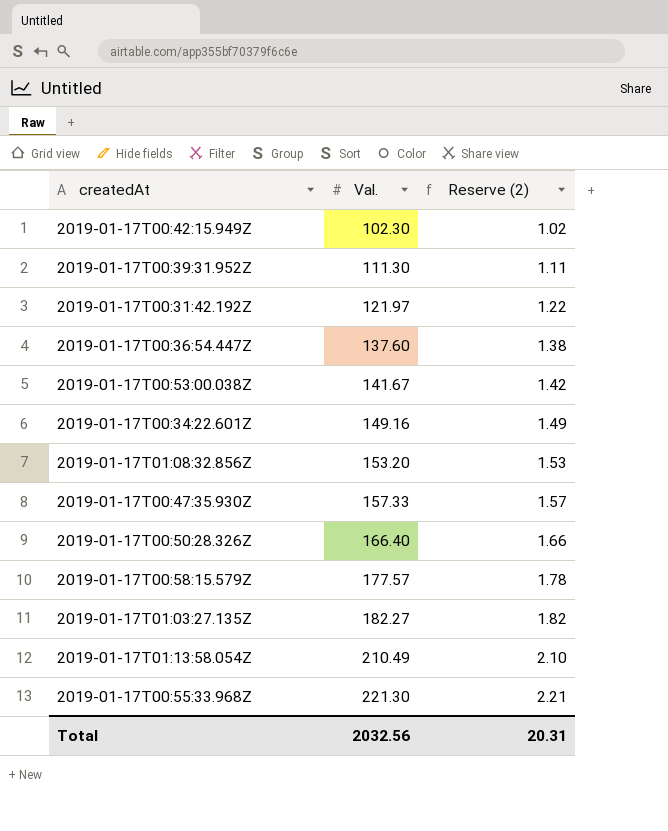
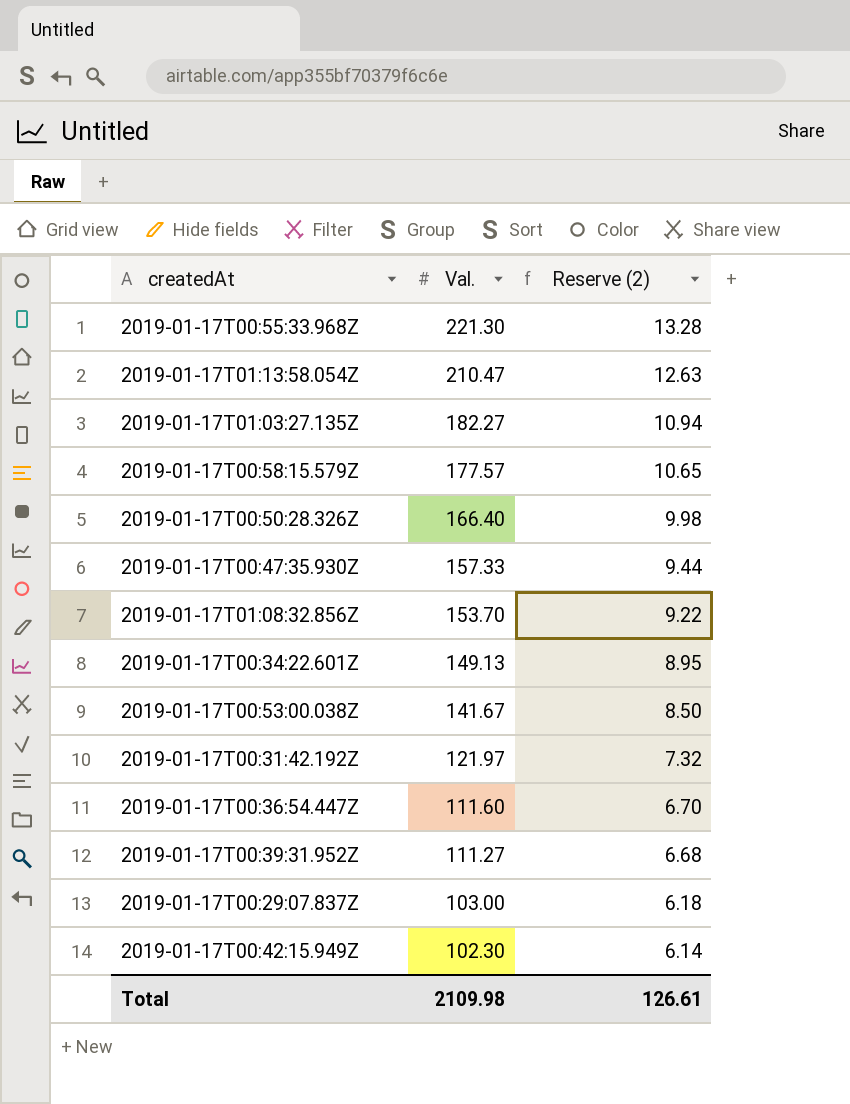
row order: Val. ascending -> Val. descending
column Reserve (2) | formula: [Val.] * 0.01 -> [Val.] * 0.06
2019-01-17T01:13:58.054Z | Val.: 210.49 -> 210.47
2019-01-17T01:08:32.856Z | Val.: 153.20 -> 153.70
2019-01-17T00:34:22.601Z | Val.: 149.16 -> 149.13
2019-01-17T00:36:54.447Z | Val.: 137.60 -> 111.60
2019-01-17T00:39:31.952Z | Val.: 111.30 -> 111.27
row 2019-01-17T00:29:07.837Z: none -> 103.00 | 6.18
Total | Val.: 2032.56 -> 2109.98
Total | Reserve (2): 20.31 -> 126.61

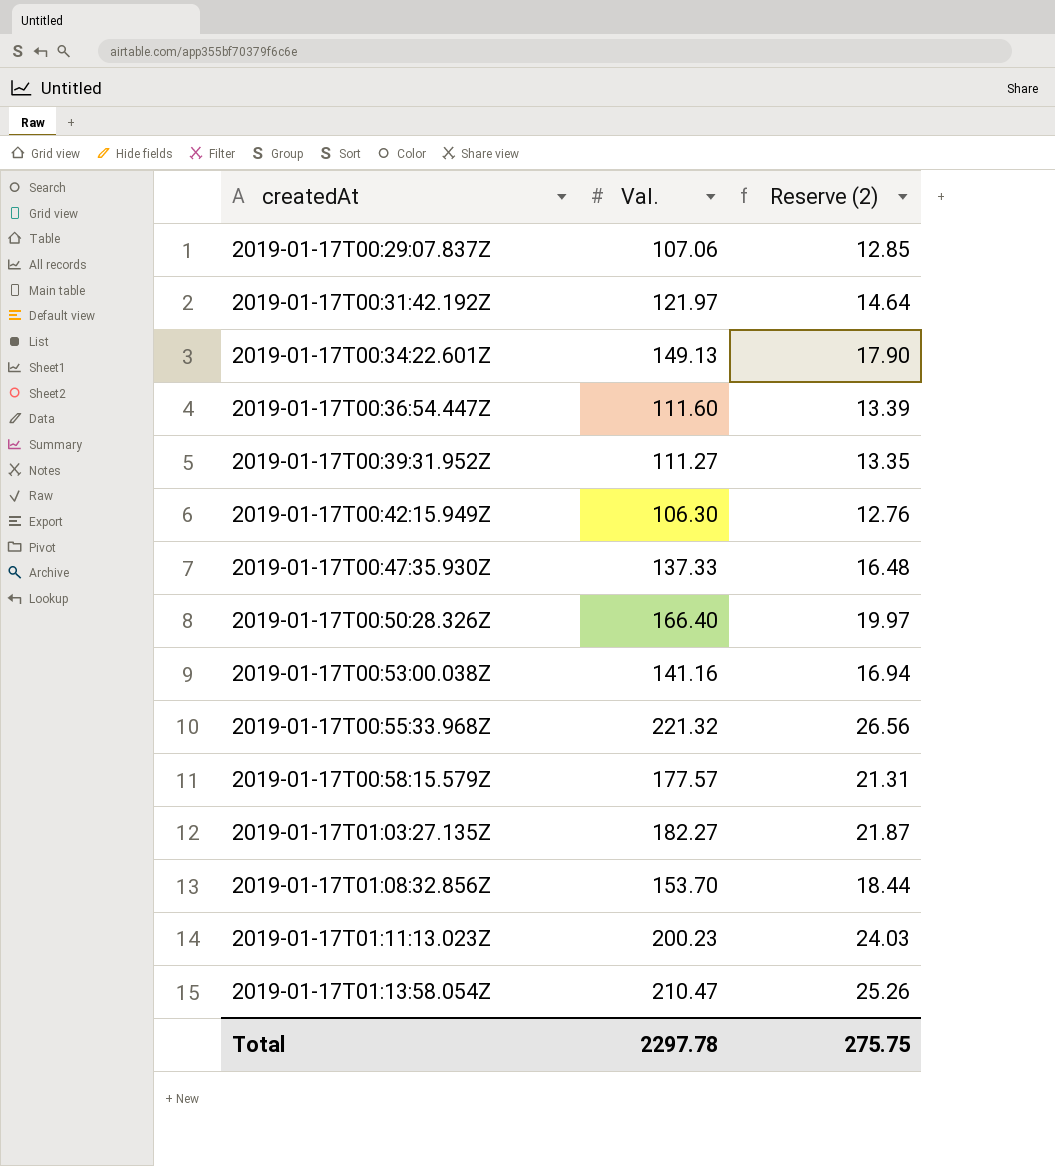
row order: Val. descending -> createdAt ascending
column Reserve (2) | formula: [Val.] * 0.06 -> [Val.] * 0.12
2019-01-17T00:29:07.837Z | Val.: 103.00 -> 107.06
2019-01-17T00:42:15.949Z | Val.: 102.30 -> 106.30
2019-01-17T00:47:35.930Z | Val.: 157.33 -> 137.33
2019-01-17T00:53:00.038Z | Val.: 141.67 -> 141.16
2019-01-17T00:55:33.968Z | Val.: 221.30 -> 221.32
row 2019-01-17T01:11:13.023Z: none -> 200.23 | 24.03
Total | Val.: 2109.98 -> 2297.78
Total | Reserve (2): 126.61 -> 275.75

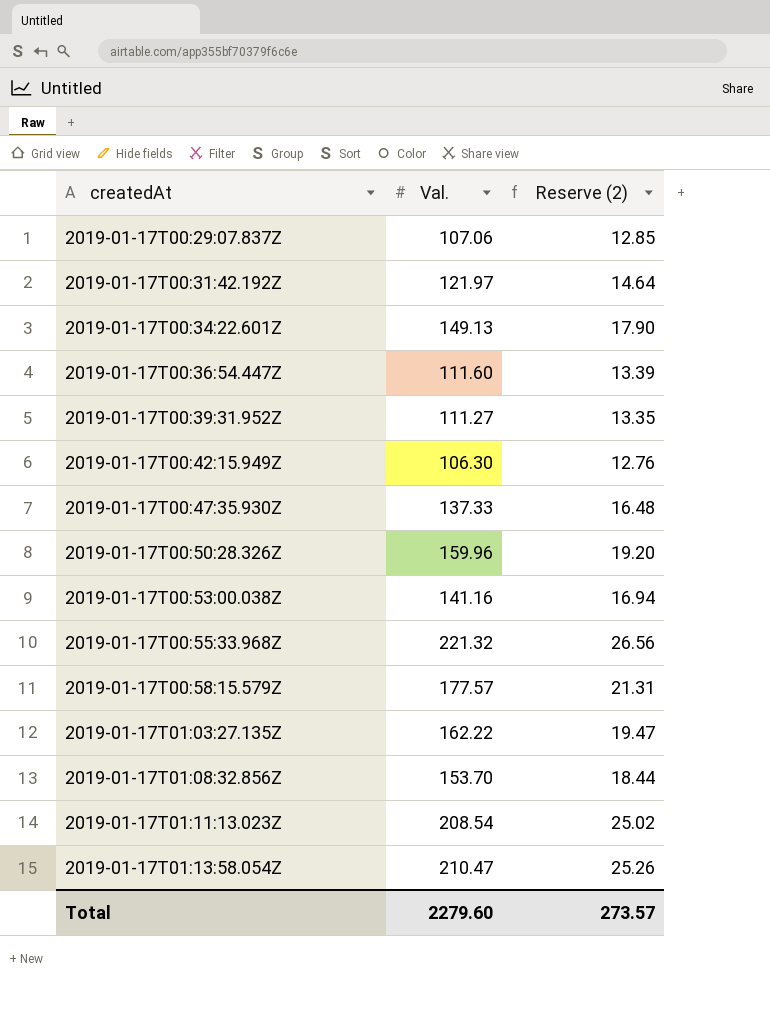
2019-01-17T00:50:28.326Z | Val.: 166.40 -> 159.96
2019-01-17T00:50:28.326Z | Reserve (2): 19.97 -> 19.20
2019-01-17T01:03:27.135Z | Val.: 182.27 -> 162.22
2019-01-17T01:03:27.135Z | Reserve (2): 21.87 -> 19.47
2019-01-17T01:11:13.023Z | Val.: 200.23 -> 208.54
2019-01-17T01:11:13.023Z | Reserve (2): 24.03 -> 25.02
Total | Val.: 2297.78 -> 2279.60
Total | Reserve (2): 275.75 -> 273.57

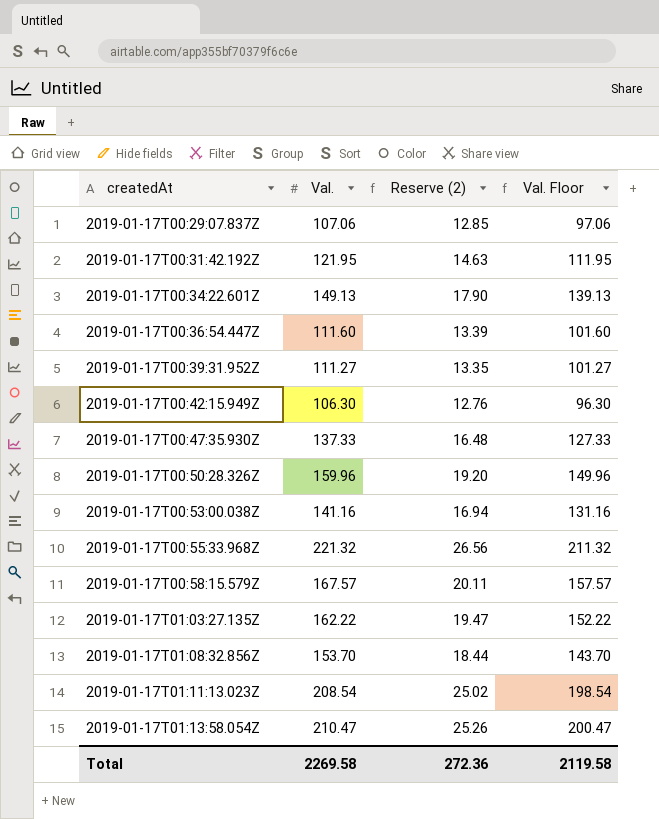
column Val. Floor | formula: none -> [Val.] - 10
2019-01-17T00:31:42.192Z | Val.: 121.97 -> 121.95
2019-01-17T00:31:42.192Z | Reserve (2): 14.64 -> 14.63
2019-01-17T00:58:15.579Z | Val.: 177.57 -> 167.57
2019-01-17T00:58:15.579Z | Reserve (2): 21.31 -> 20.11
Total | Val.: 2279.60 -> 2269.58
Total | Reserve (2): 273.57 -> 272.36

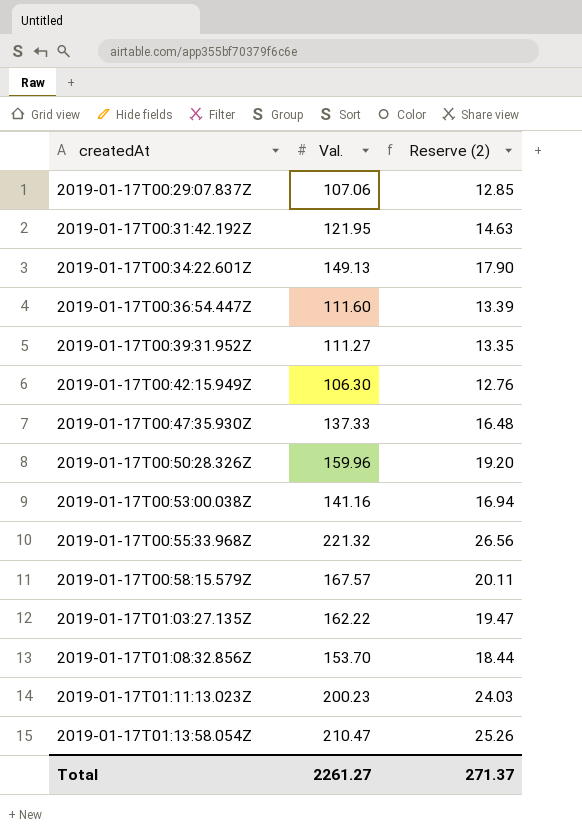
column Val. Floor | formula: [Val.] - 10 -> none
2019-01-17T01:11:13.023Z | Val.: 208.54 -> 200.23
2019-01-17T01:11:13.023Z | Reserve (2): 25.02 -> 24.03
Total | Val.: 2269.58 -> 2261.27
Total | Reserve (2): 272.36 -> 271.37

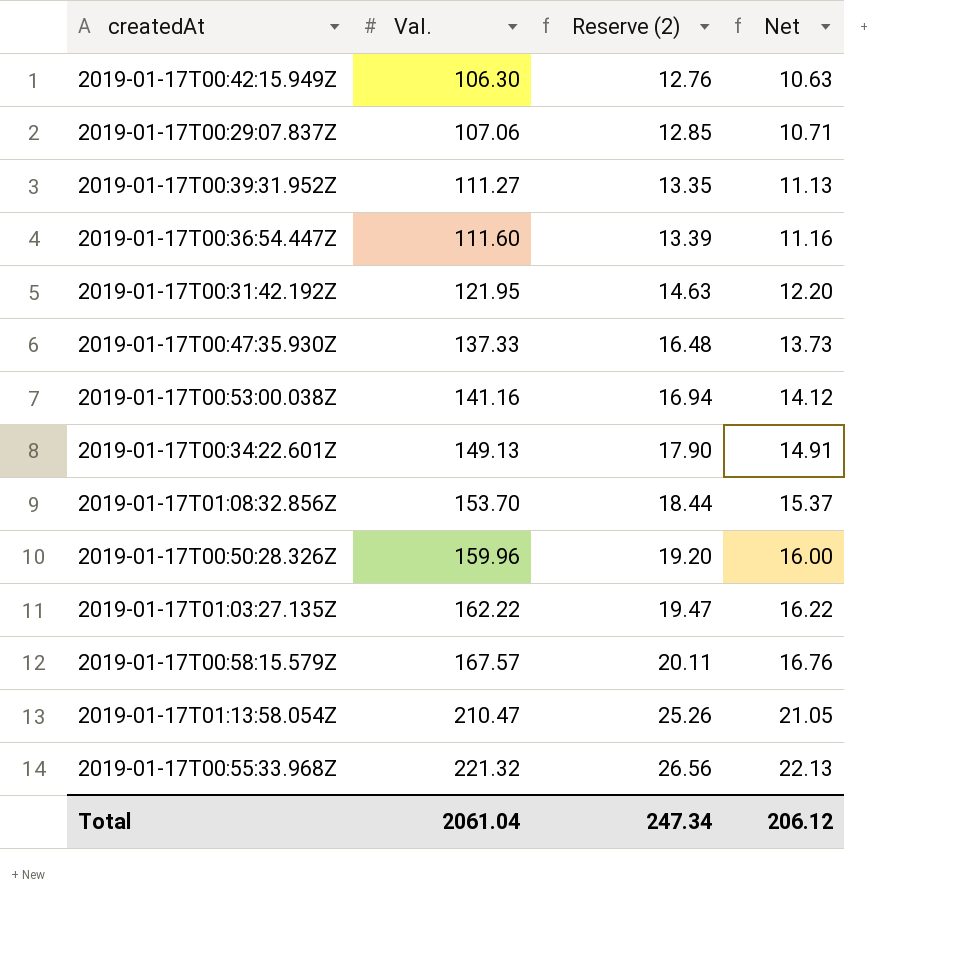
row order: createdAt ascending -> Val. ascending
column Net | formula: none -> [Val.] * 0.1
row 2019-01-17T01:11:13.023Z: 200.23 | 24.03 -> none
Total | Val.: 2261.27 -> 2061.04
Total | Reserve (2): 271.37 -> 247.34

